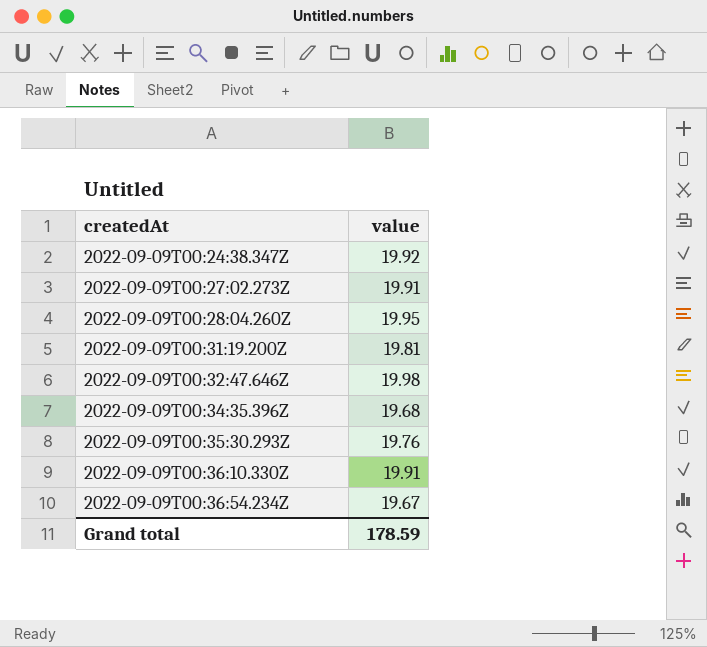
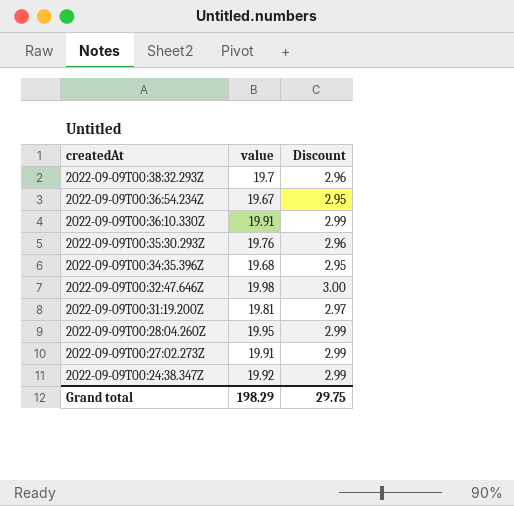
row order: createdAt ascending -> createdAt descending
column Discount | formula: none -> [value] * 0.15
row 2022-09-09T00:38:32.293Z: none -> 19.7 | 2.96
Grand total | value: 178.59 -> 198.29

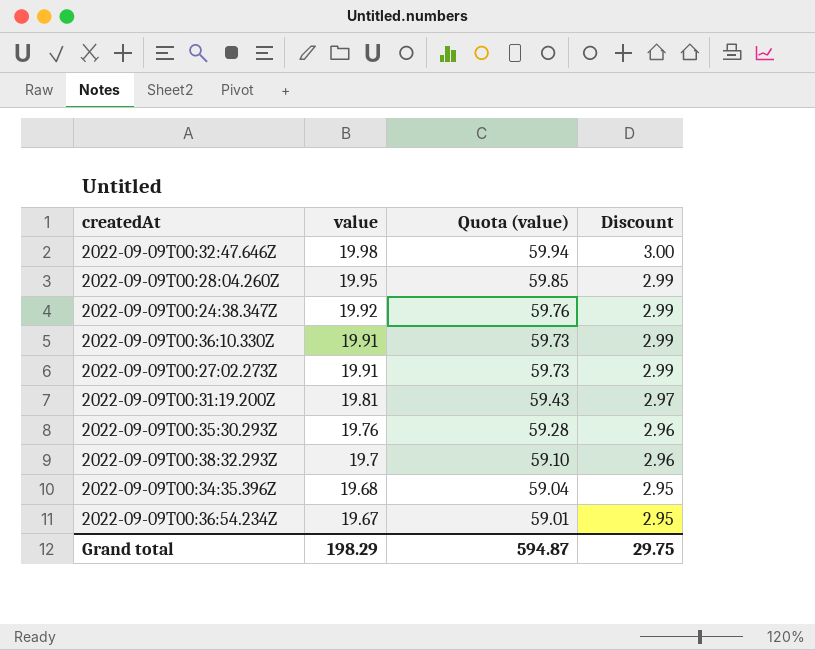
row order: createdAt descending -> value descending
column Quota (value) | formula: none -> [value] * 3

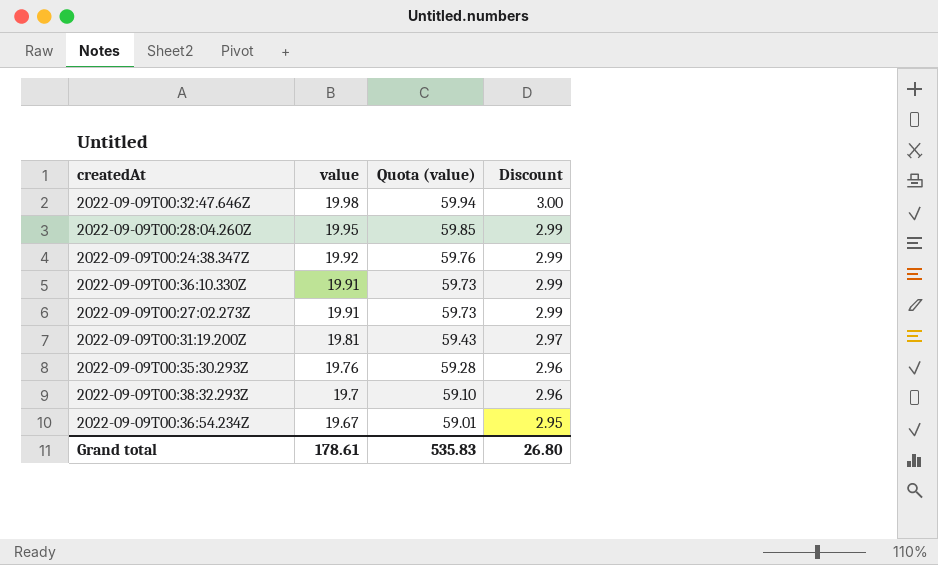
row 2022-09-09T00:34:35.396Z: 19.68 | 59.04 | 2.95 -> none
Grand total | value: 198.29 -> 178.61
Grand total | Quota (value): 594.87 -> 535.83
Grand total | Discount: 29.75 -> 26.80

